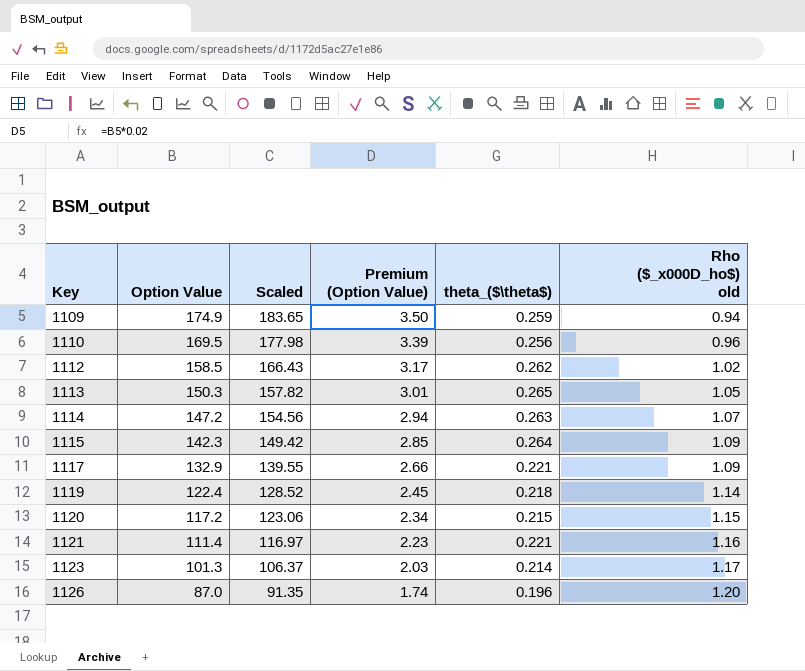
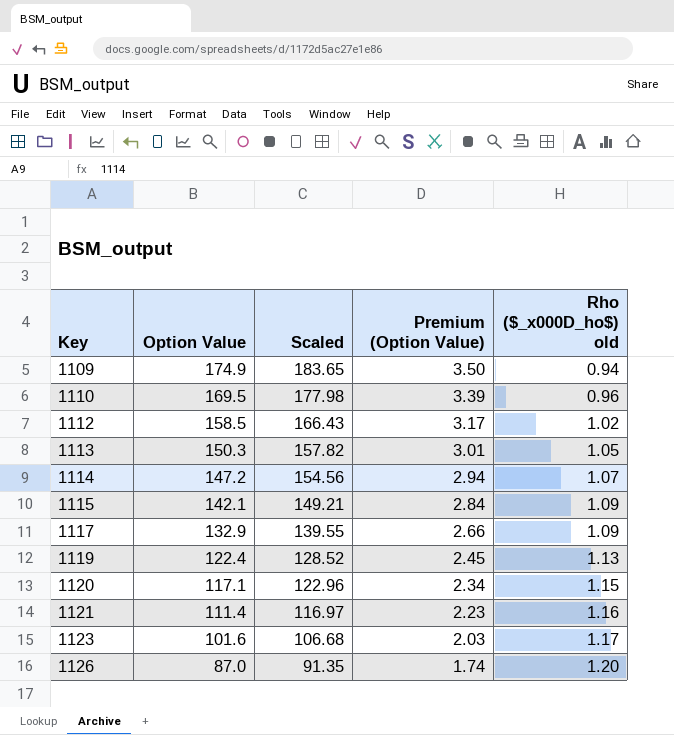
column theta_($\theta$) | position: 5 -> none
1115 | Option Value: 142.3 -> 142.1
1115 | Scaled: 149.42 -> 149.21
1115 | Premium (Option Value): 2.85 -> 2.84
1119 | Rho ($_x000D_ho$) old: 1.14 -> 1.13
1120 | Option Value: 117.2 -> 117.1
1120 | Scaled: 123.06 -> 122.96
1123 | Option Value: 101.3 -> 101.6
1123 | Scaled: 106.37 -> 106.68

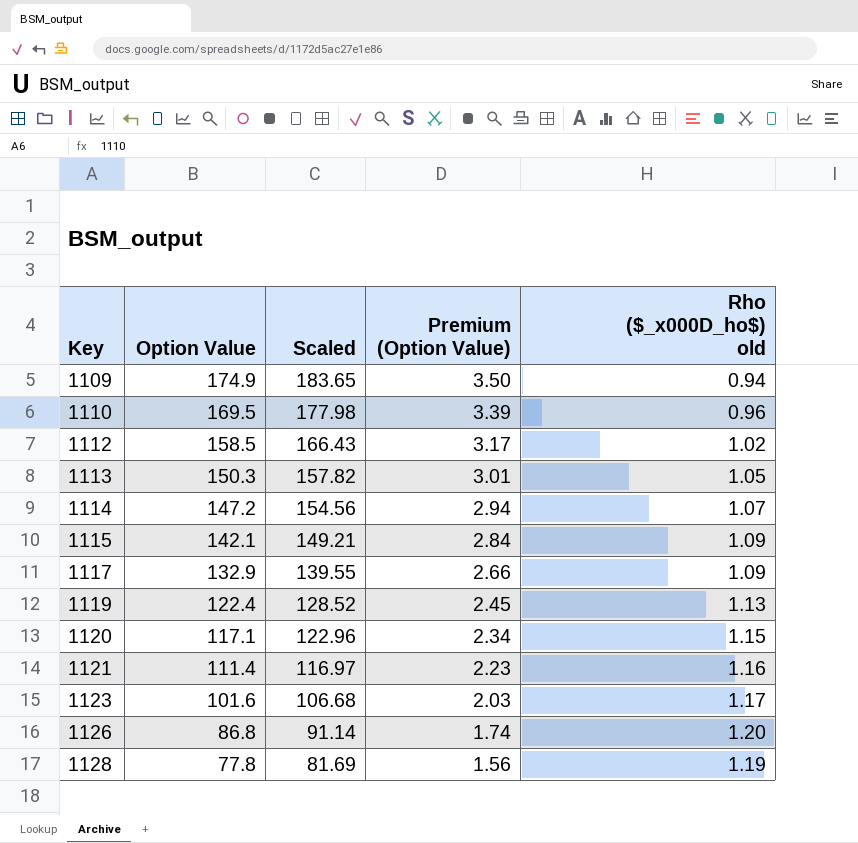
1126 | Option Value: 87.0 -> 86.8
1126 | Scaled: 91.35 -> 91.14
row 1128: none -> 77.8 | 81.69 | 1.56 | 1.19

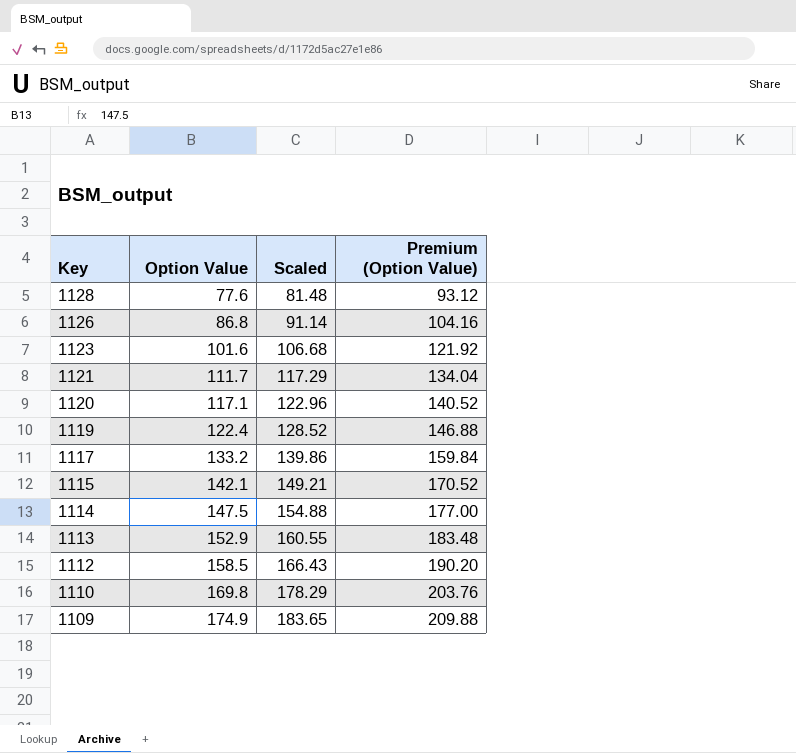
row order: Key ascending -> Key descending
column Rho ($_x000D_ho$) old | position: 5 -> none
column Premium (Option Value) | formula: [Option Value] * 0.02 -> [Option Value] * 1.2
1128 | Option Value: 77.8 -> 77.6
1128 | Scaled: 81.69 -> 81.48
1121 | Option Value: 111.4 -> 111.7
1121 | Scaled: 116.97 -> 117.29
1117 | Option Value: 132.9 -> 133.2
1117 | Scaled: 139.55 -> 139.86
1114 | Option Value: 147.2 -> 147.5
1114 | Scaled: 154.56 -> 154.88
1113 | Option Value: 150.3 -> 152.9
1113 | Scaled: 157.82 -> 160.55
1110 | Option Value: 169.5 -> 169.8
1110 | Scaled: 177.98 -> 178.29

